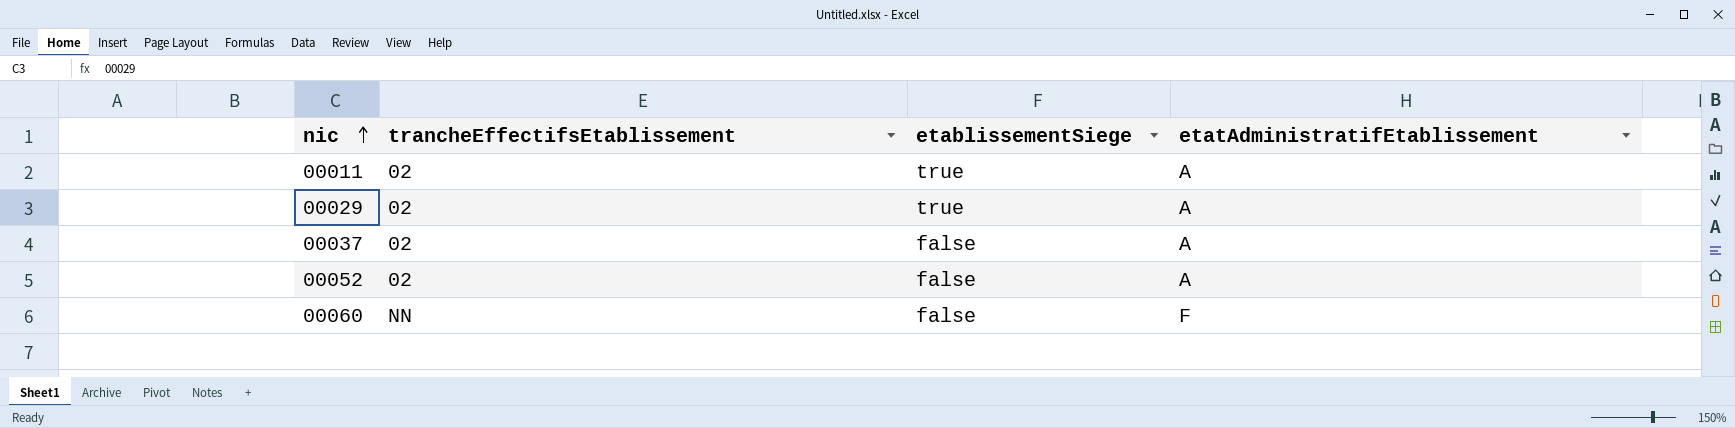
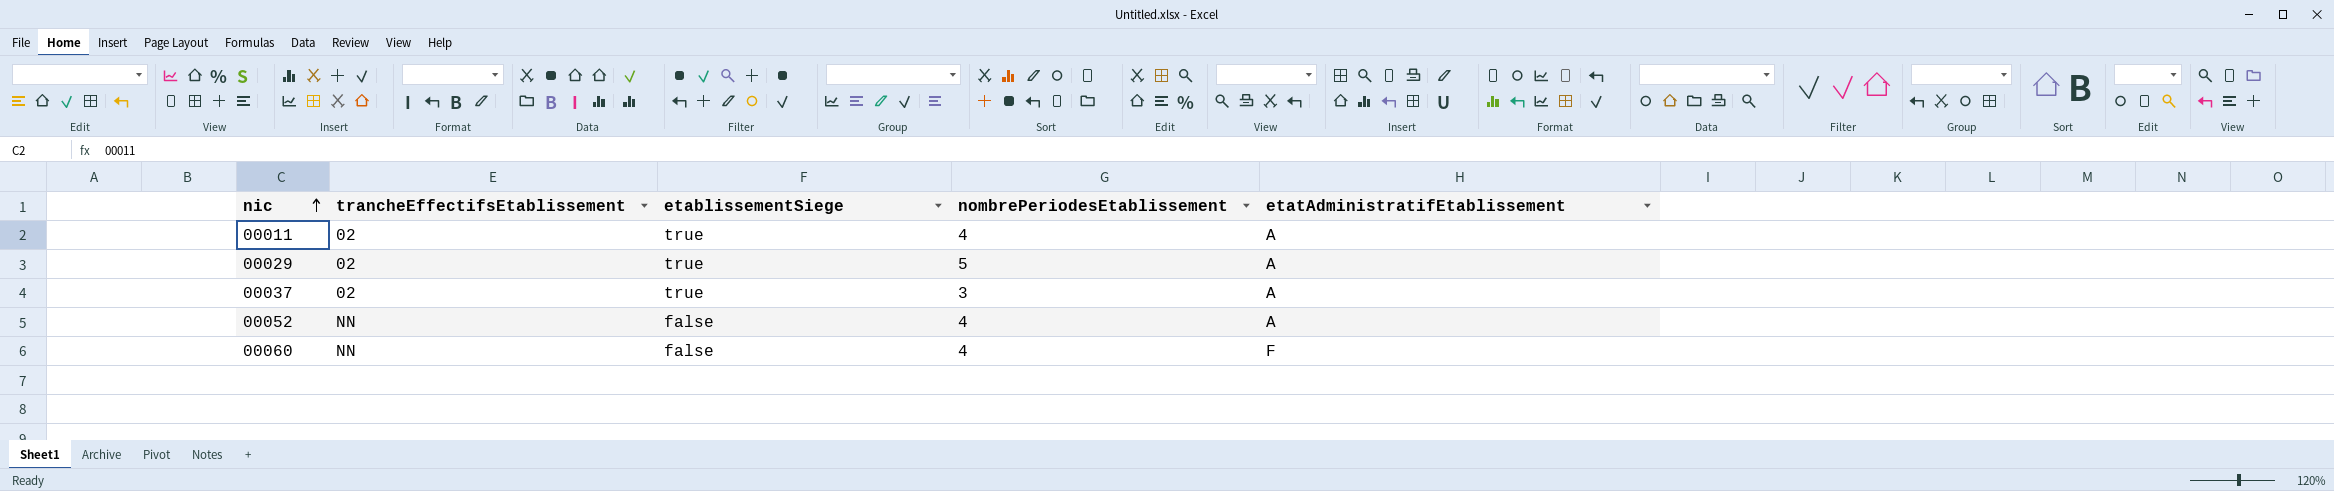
column nombrePeriodesEtablissement | position: none -> 4
00037 | etablissementSiege: false -> true
00052 | trancheEffectifsEtablissement: 02 -> NN

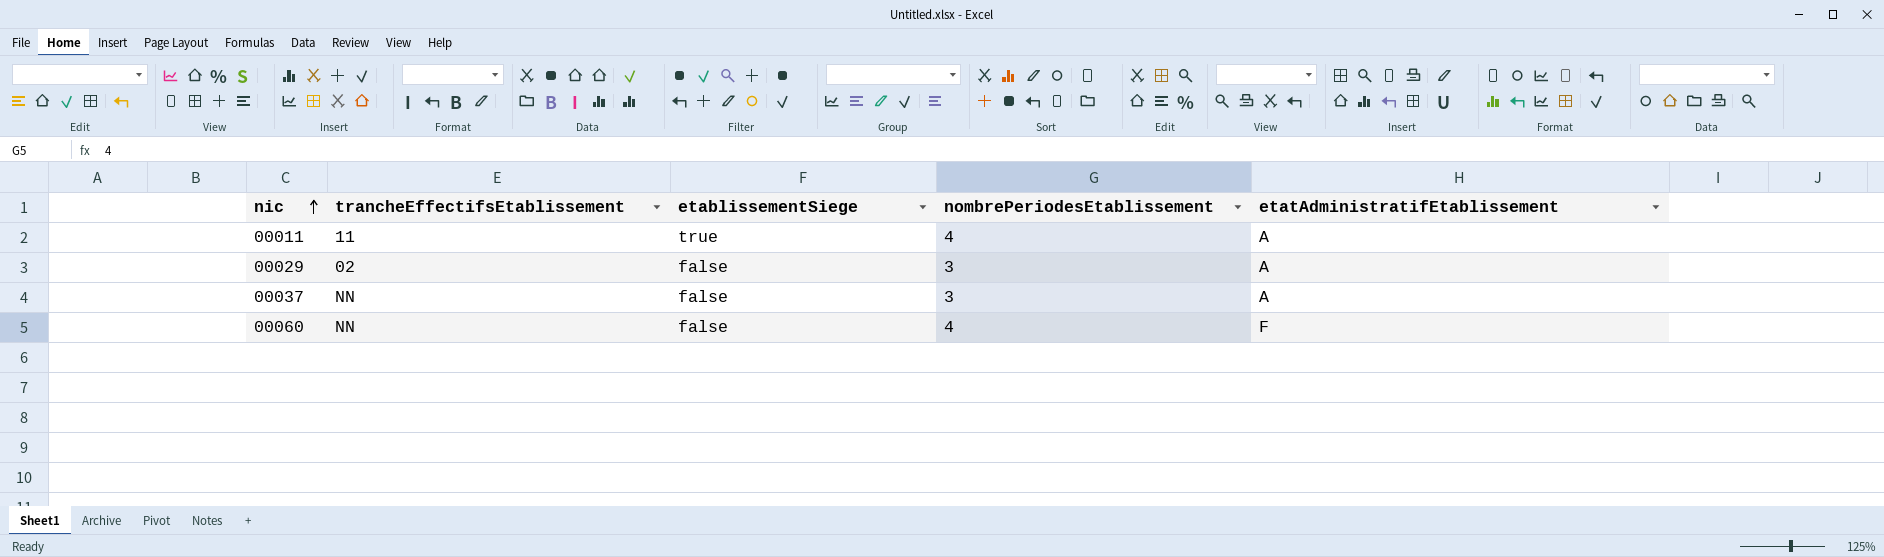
row 00052: NN | false | 4 | A -> none
00011 | trancheEffectifsEtablissement: 02 -> 11
00029 | etablissementSiege: true -> false
00029 | nombrePeriodesEtablissement: 5 -> 3
00037 | trancheEffectifsEtablissement: 02 -> NN
00037 | etablissementSiege: true -> false

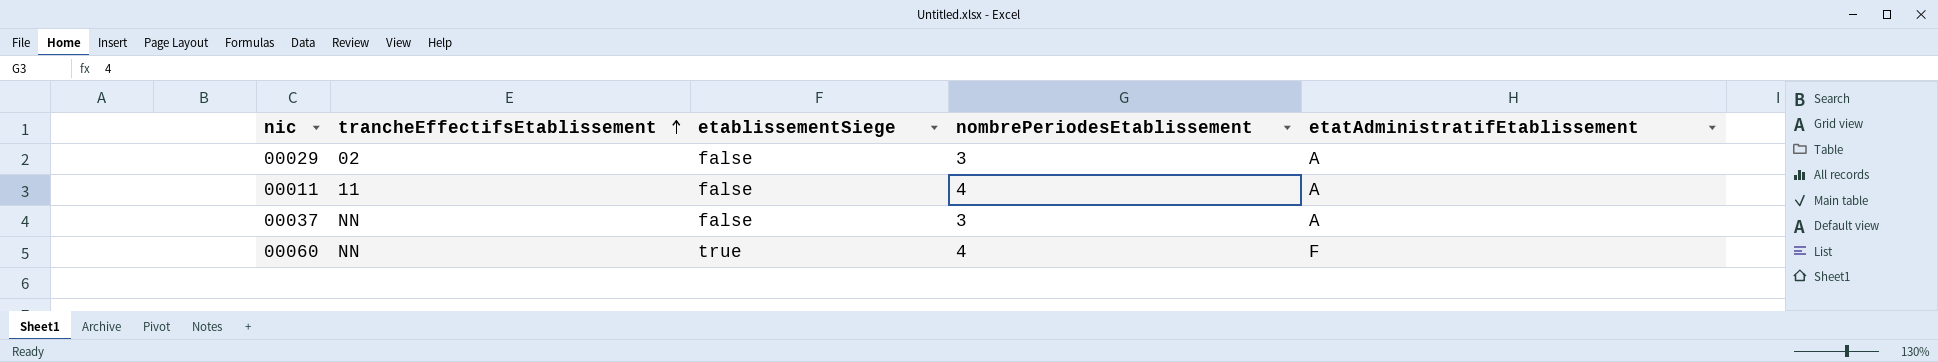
row order: nic ascending -> trancheEffectifsEtablissement ascending
00011 | etablissementSiege: true -> false
00060 | etablissementSiege: false -> true

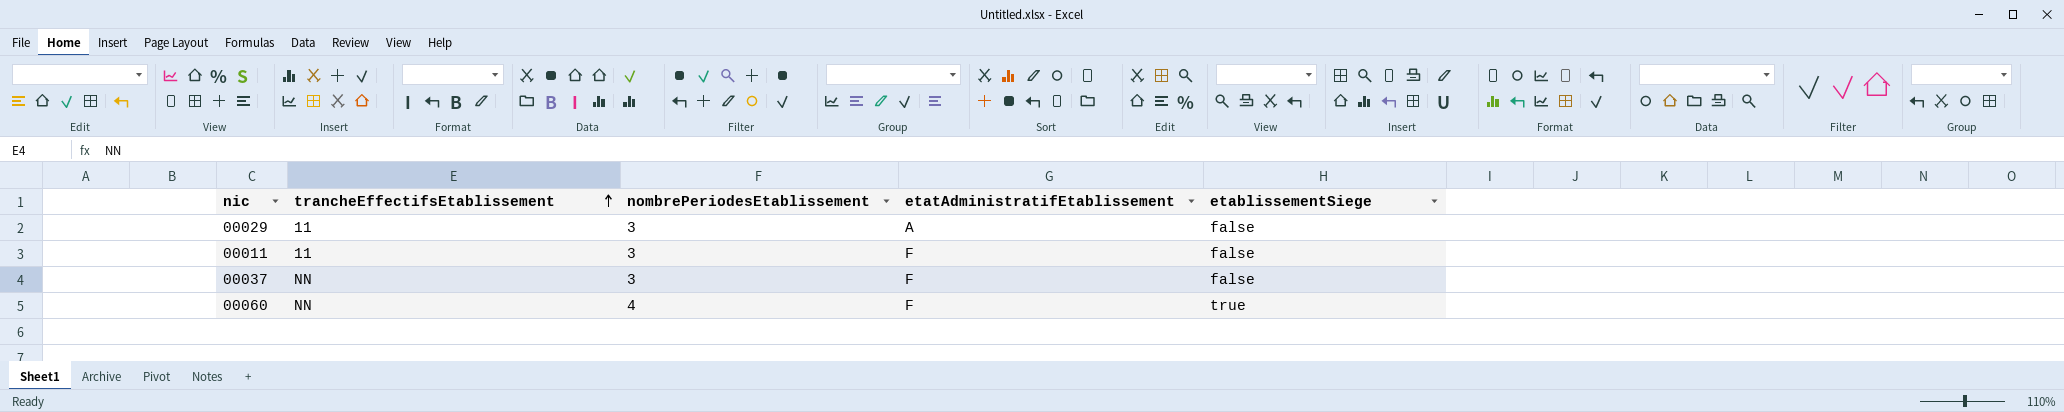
column etablissementSiege | position: 3 -> 5
00029 | trancheEffectifsEtablissement: 02 -> 11
00011 | nombrePeriodesEtablissement: 4 -> 3
00011 | etatAdministratifEtablissement: A -> F
00037 | etatAdministratifEtablissement: A -> F

